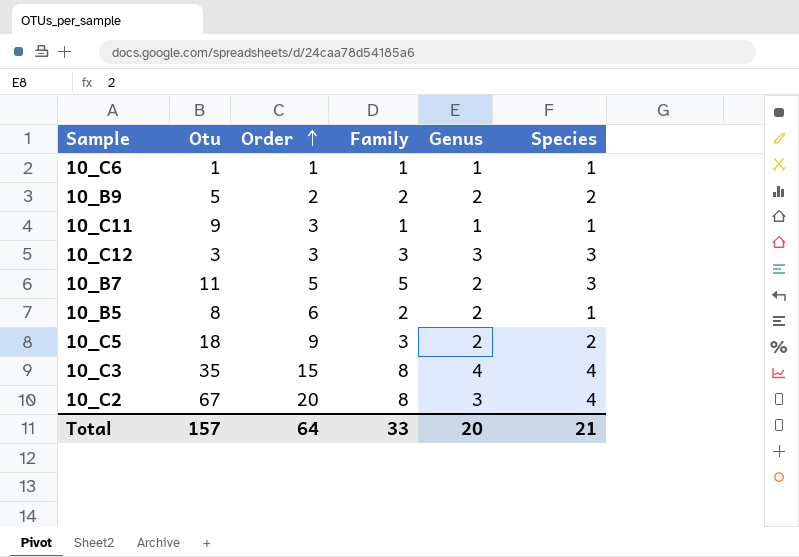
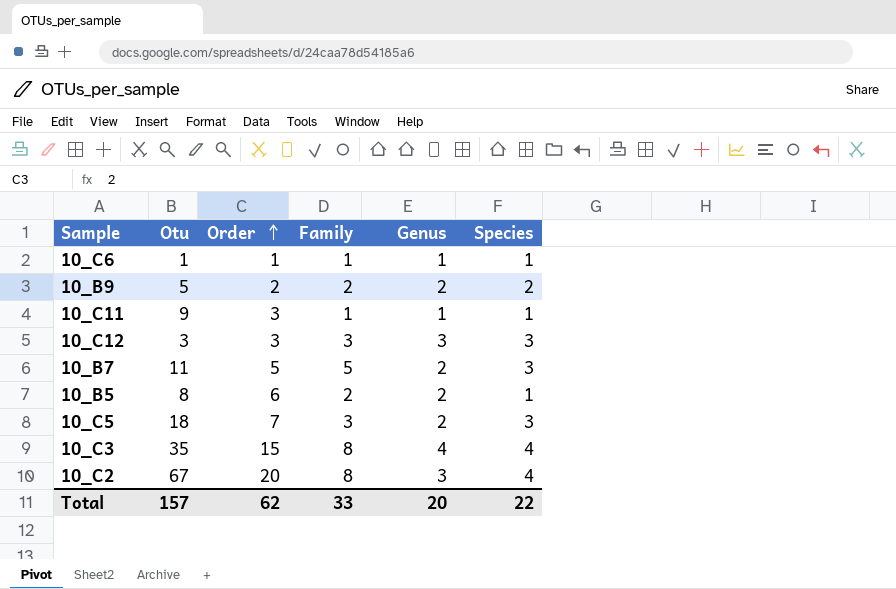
10_C5 | Order: 9 -> 7
10_C5 | Species: 2 -> 3
Total | Order: 64 -> 62
Total | Species: 21 -> 22

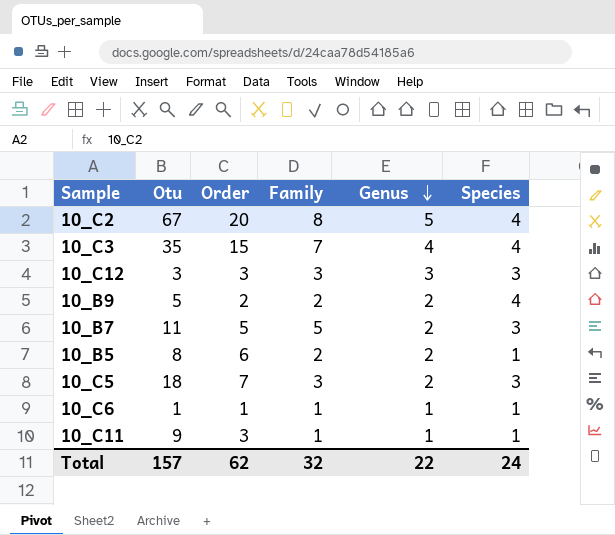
row order: Order ascending -> Genus descending
10_C2 | Genus: 3 -> 5
10_C3 | Family: 8 -> 7
10_B9 | Species: 2 -> 4
Total | Family: 33 -> 32
Total | Genus: 20 -> 22
Total | Species: 22 -> 24

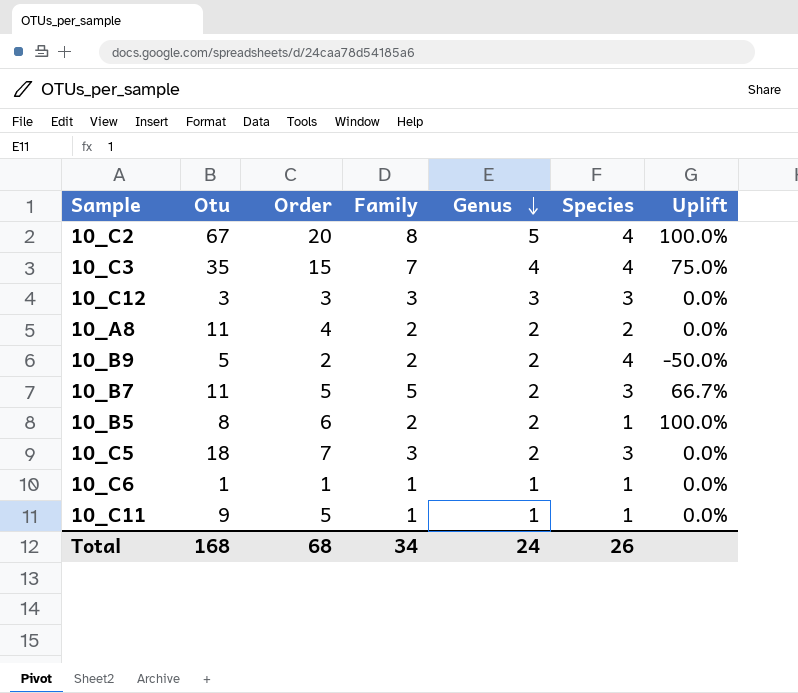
column Uplift | formula: none -> ([Family] - [Species]) / [Species]
row 10_A8: none -> 11 | 4 | 2 | 2 | 2 | 0.0%
10_C11 | Order: 3 -> 5
Total | Otu: 157 -> 168
Total | Order: 62 -> 68
Total | Family: 32 -> 34
Total | Genus: 22 -> 24
Total | Species: 24 -> 26

